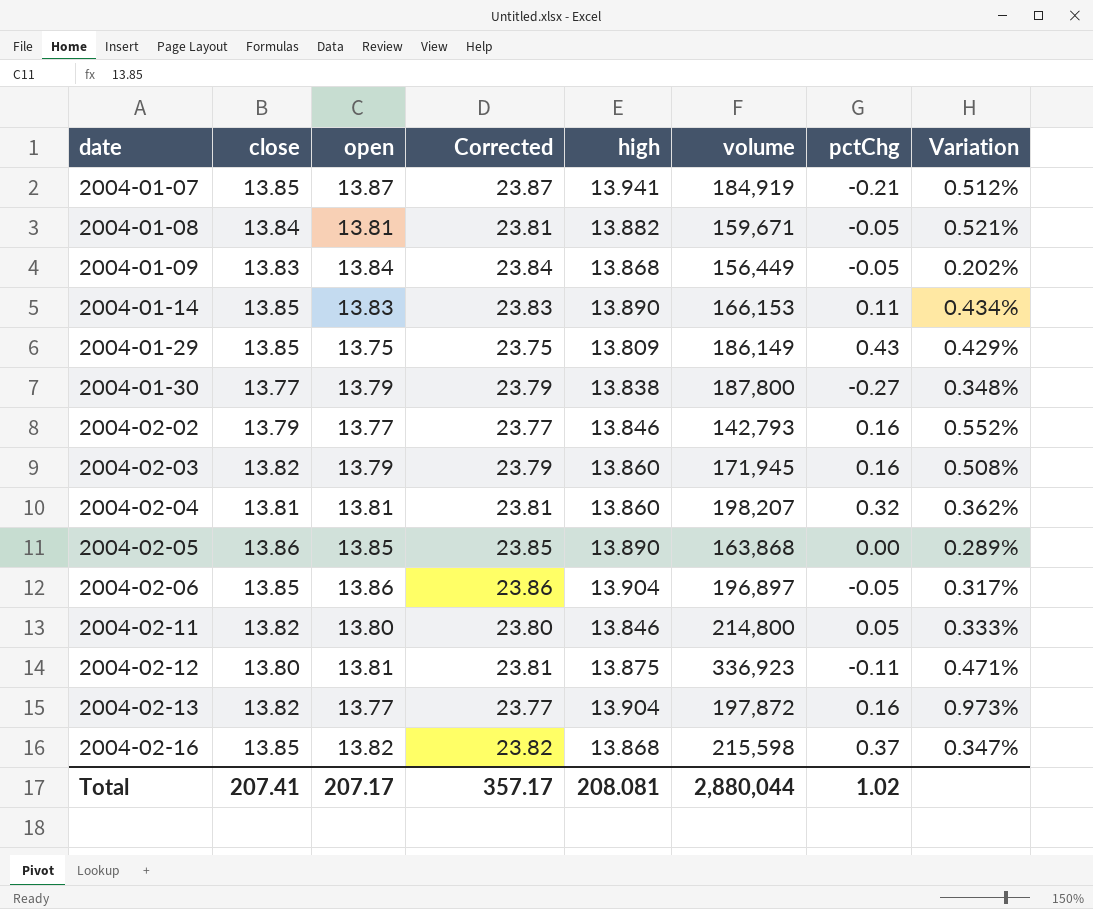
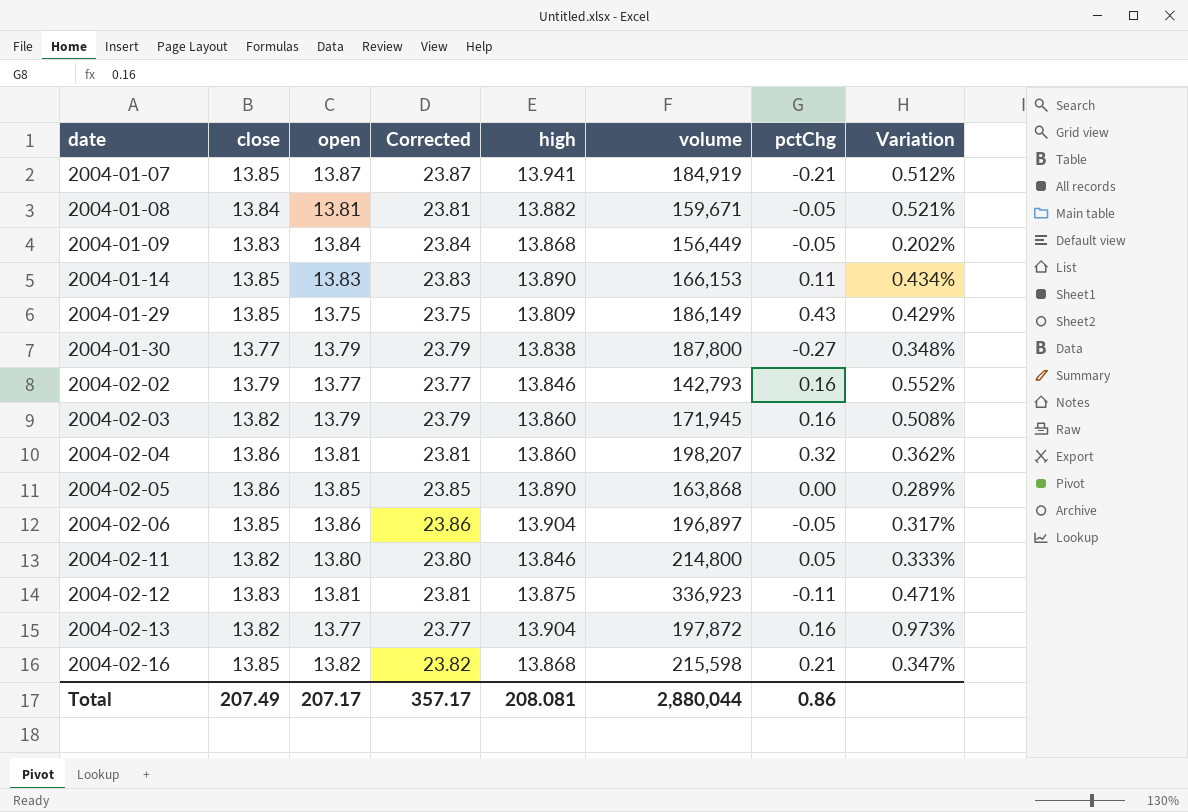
2004-02-04 | close: 13.81 -> 13.86
2004-02-12 | close: 13.80 -> 13.83
2004-02-16 | pctChg: 0.37 -> 0.21
Total | close: 207.41 -> 207.49
Total | pctChg: 1.02 -> 0.86

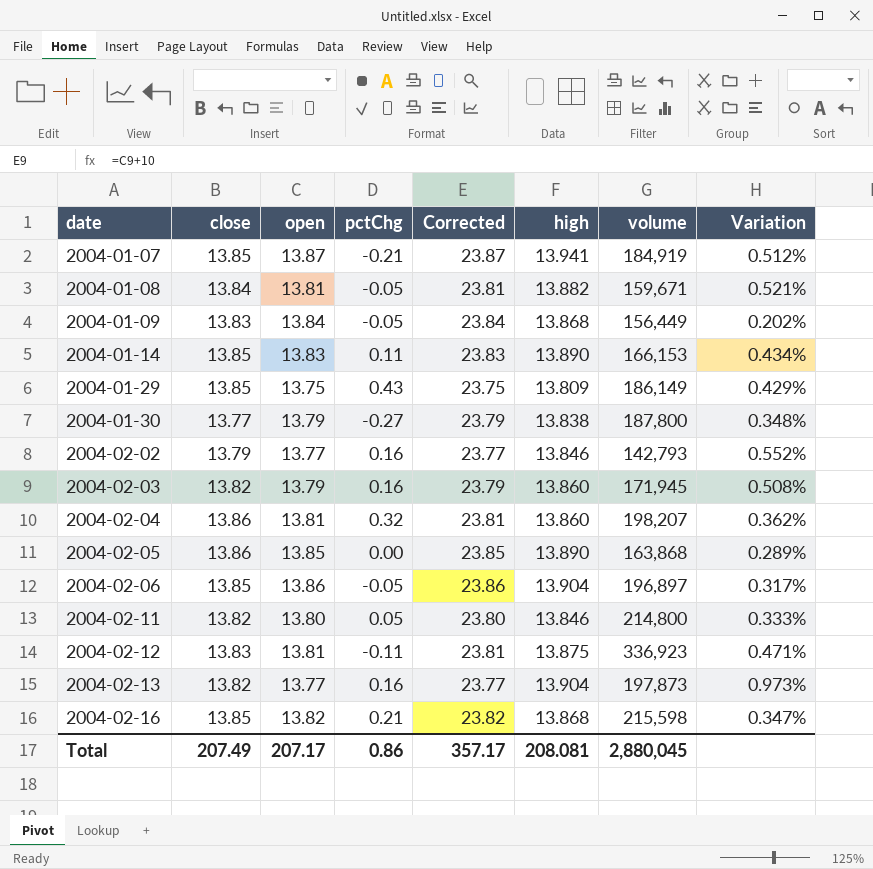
column pctChg | position: 7 -> 4
2004-02-13 | volume: 197,872 -> 197,873
Total | volume: 2,880,044 -> 2,880,045

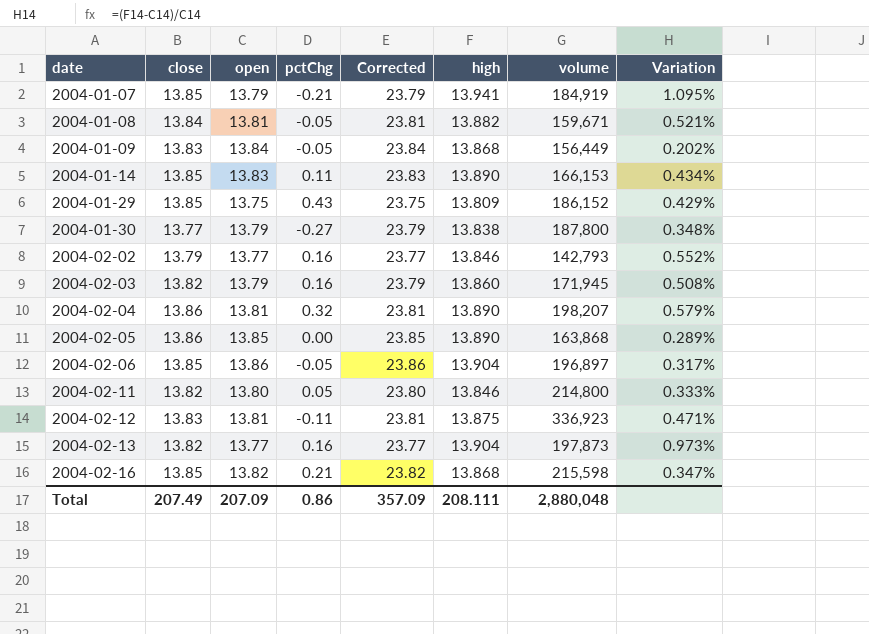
2004-01-07 | open: 13.87 -> 13.79
2004-01-07 | Corrected: 23.87 -> 23.79
2004-01-07 | Variation: 0.512% -> 1.095%
2004-01-29 | volume: 186,149 -> 186,152
2004-02-04 | high: 13.860 -> 13.890
2004-02-04 | Variation: 0.362% -> 0.579%
Total | open: 207.17 -> 207.09
Total | Corrected: 357.17 -> 357.09
Total | high: 208.081 -> 208.111
Total | volume: 2,880,045 -> 2,880,048

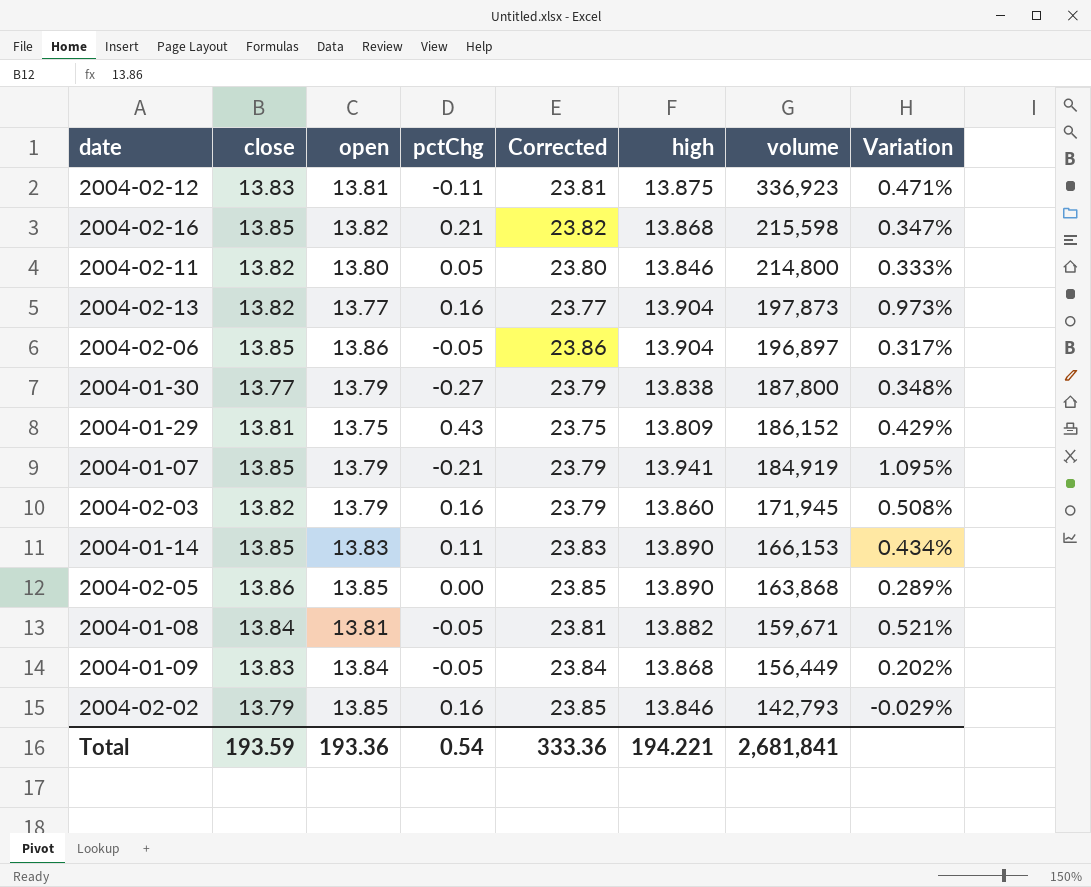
row order: date ascending -> volume descending
row 2004-02-04: 13.86 | 13.81 | 0.32 | 23.81 | 13.890 | 198,207 | 0.579% -> none
2004-01-29 | close: 13.85 -> 13.81
2004-02-02 | open: 13.77 -> 13.85
2004-02-02 | Corrected: 23.77 -> 23.85
2004-02-02 | Variation: 0.552% -> -0.029%
Total | close: 207.49 -> 193.59
Total | open: 207.09 -> 193.36
Total | pctChg: 0.86 -> 0.54
Total | Corrected: 357.09 -> 333.36
Total | high: 208.111 -> 194.221
Total | volume: 2,880,048 -> 2,681,841

